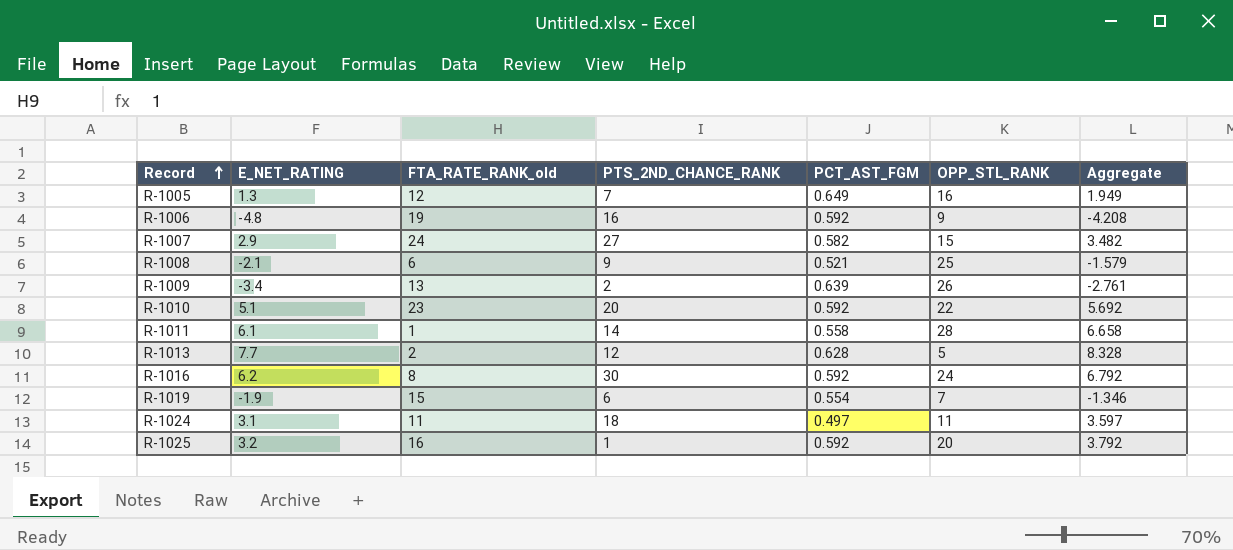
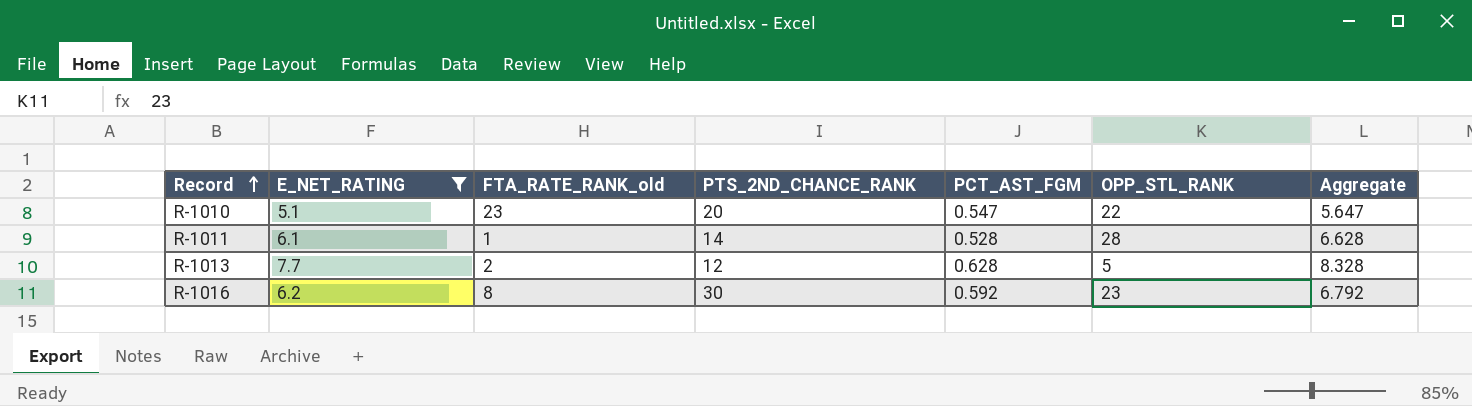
filter: none -> E_NET_RATING >= 5.1
R-1010 | PCT_AST_FGM: 0.592 -> 0.547
R-1010 | Aggregate: 5.692 -> 5.647
R-1011 | PCT_AST_FGM: 0.558 -> 0.528
R-1011 | Aggregate: 6.658 -> 6.628
R-1016 | OPP_STL_RANK: 24 -> 23

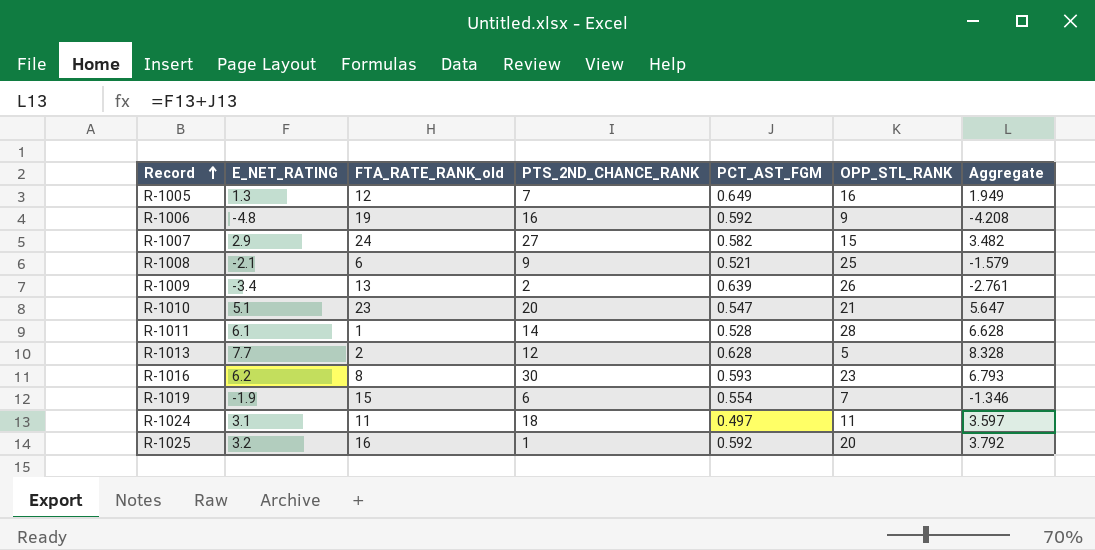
filter: E_NET_RATING >= 5.1 -> none
R-1010 | OPP_STL_RANK: 22 -> 21
R-1016 | PCT_AST_FGM: 0.592 -> 0.593
R-1016 | Aggregate: 6.792 -> 6.793

